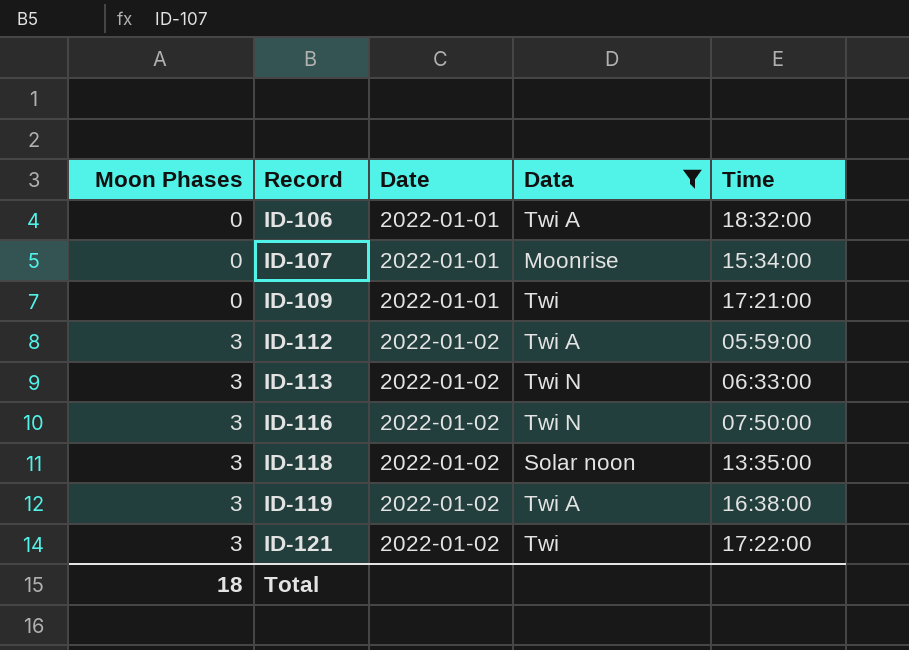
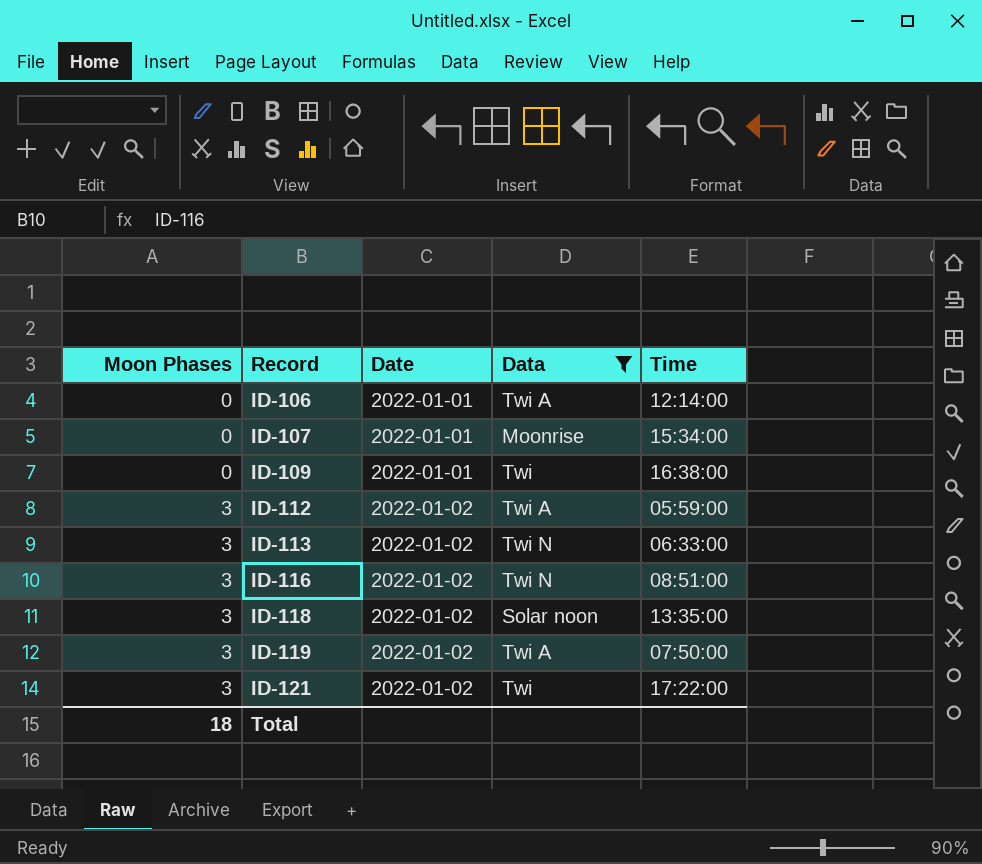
ID-106 | Time: 18:32:00 -> 12:14:00
ID-109 | Time: 17:21:00 -> 16:38:00
ID-116 | Time: 07:50:00 -> 08:51:00
ID-119 | Time: 16:38:00 -> 07:50:00

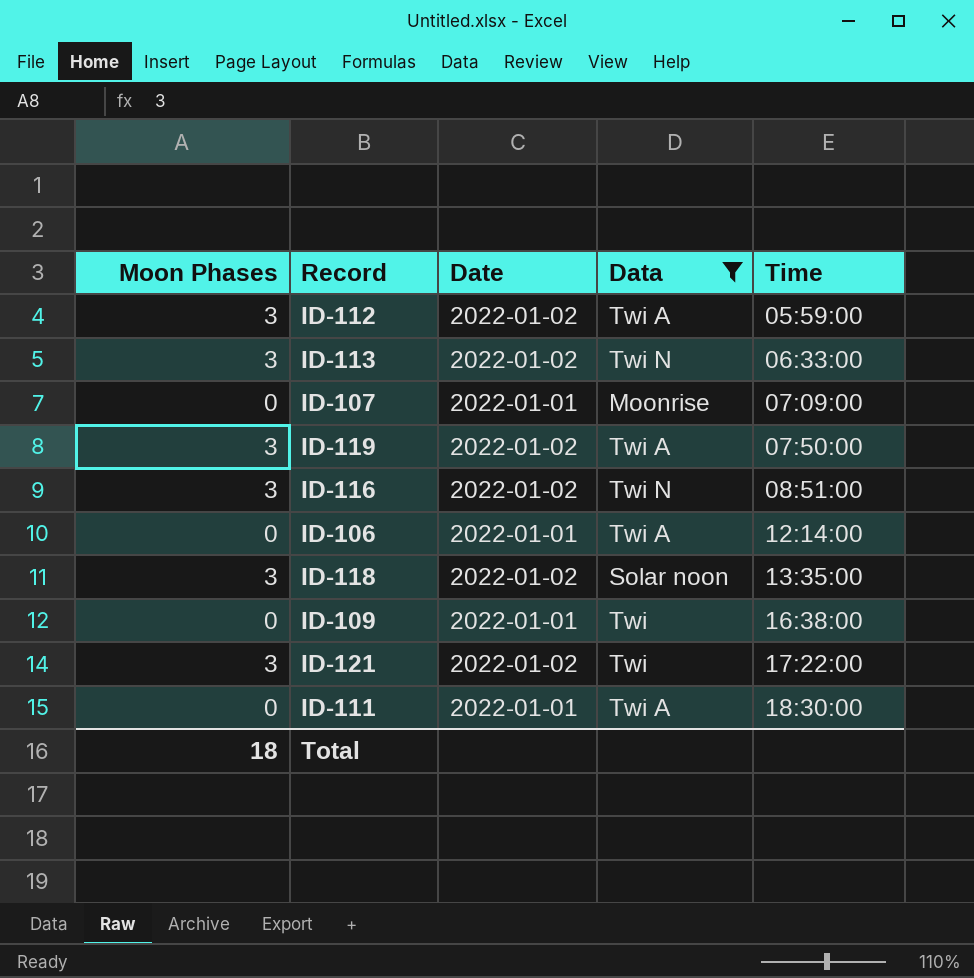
row order: Moon Phases ascending -> Time ascending
ID-107 | Time: 15:34:00 -> 07:09:00
row ID-111: none -> 0 | 2022-01-01 | Twi A | 18:30:00

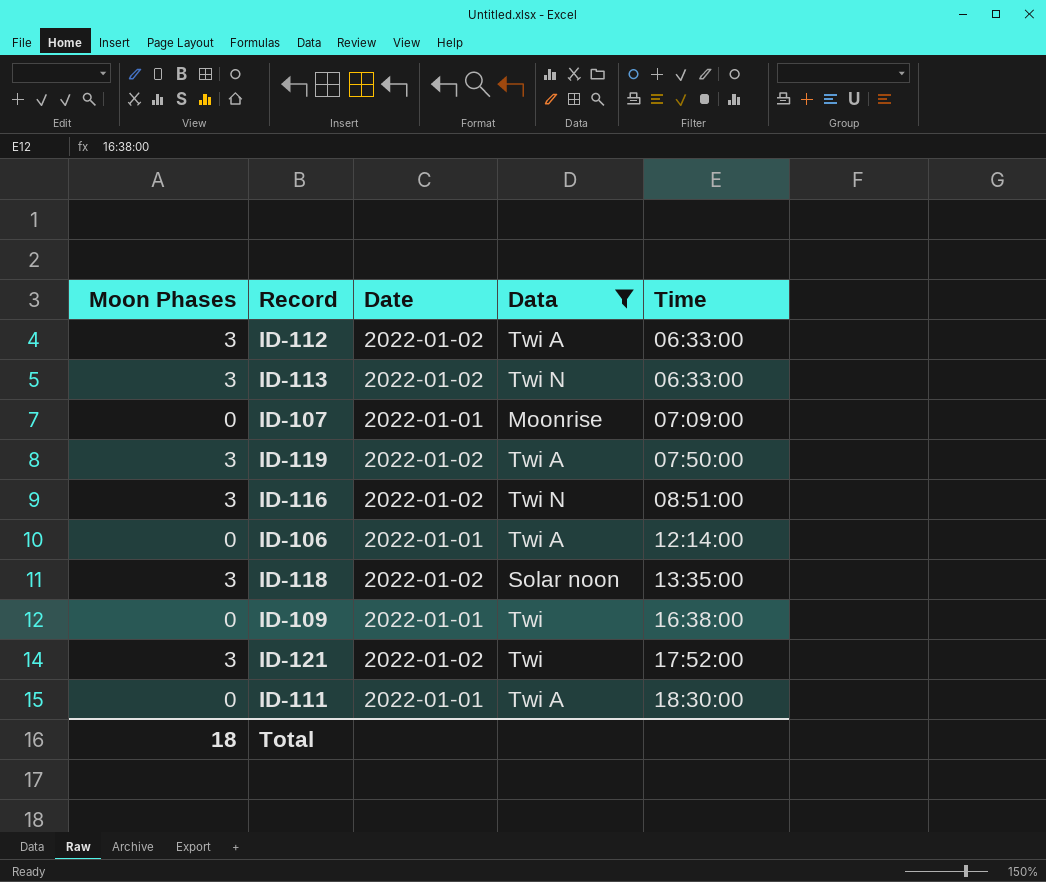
ID-112 | Time: 05:59:00 -> 06:33:00
ID-121 | Time: 17:22:00 -> 17:52:00

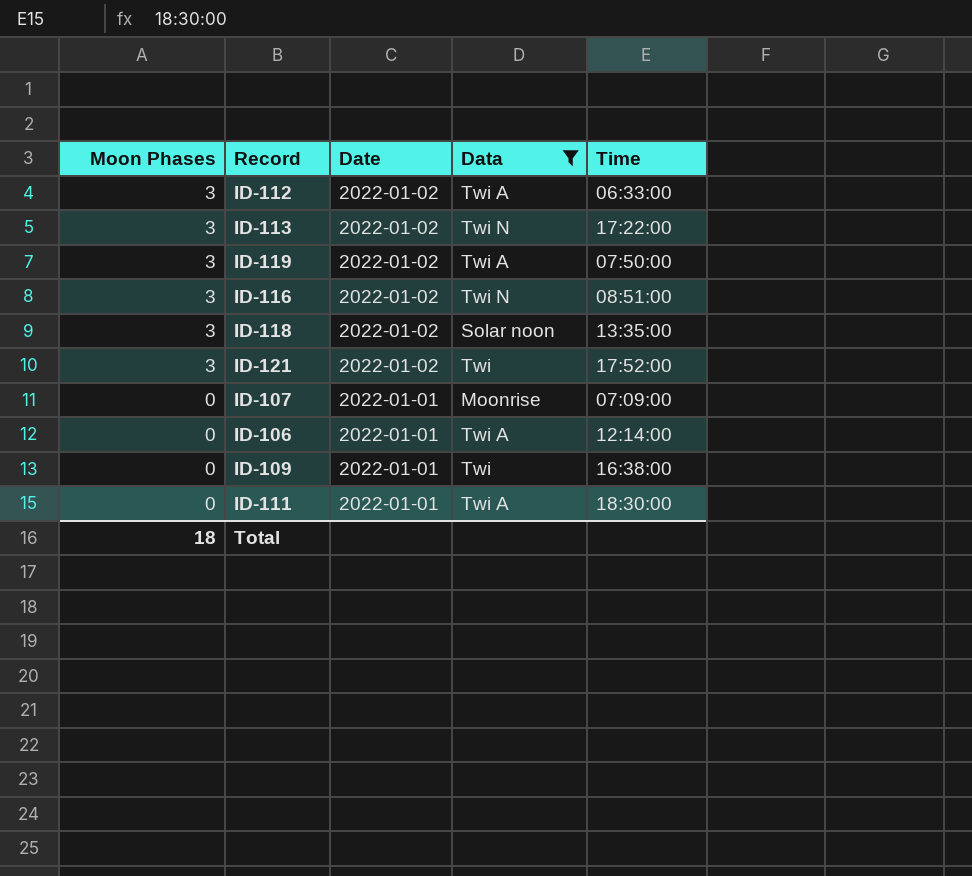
row order: Time ascending -> Moon Phases descending
ID-113 | Time: 06:33:00 -> 17:22:00

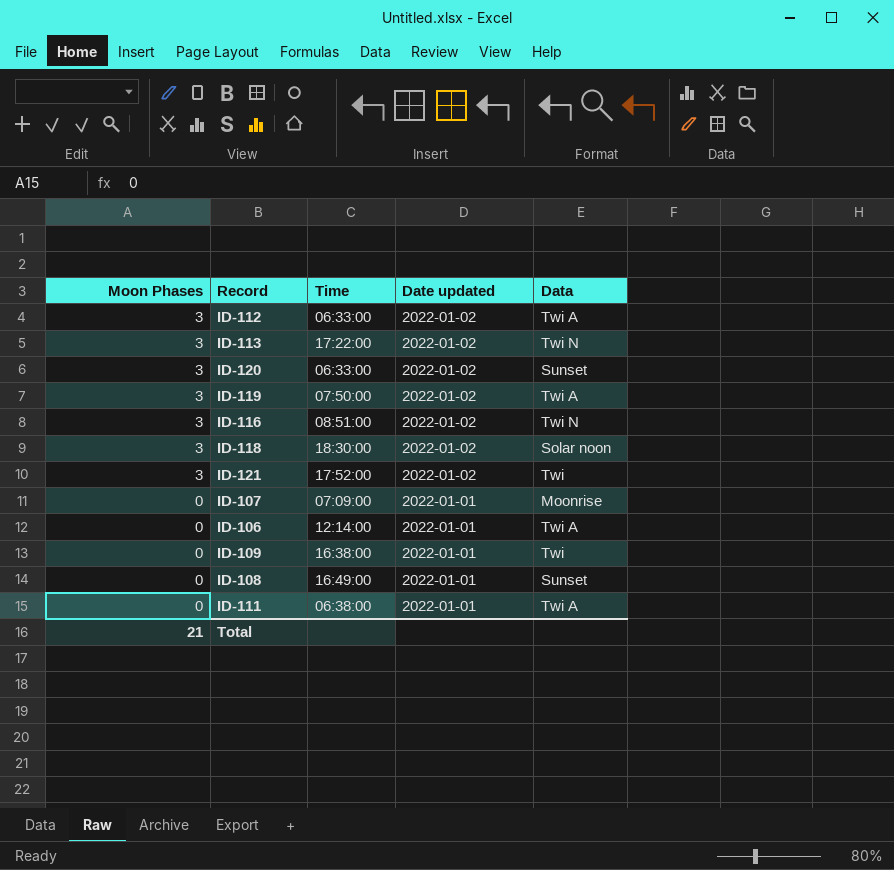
filter: Data != Sunset -> none
column Time | position: 5 -> 3
column name: Date -> Date updated
ID-118 | Time: 13:35:00 -> 18:30:00
ID-111 | Time: 18:30:00 -> 06:38:00
Total | Moon Phases: 18 -> 21

